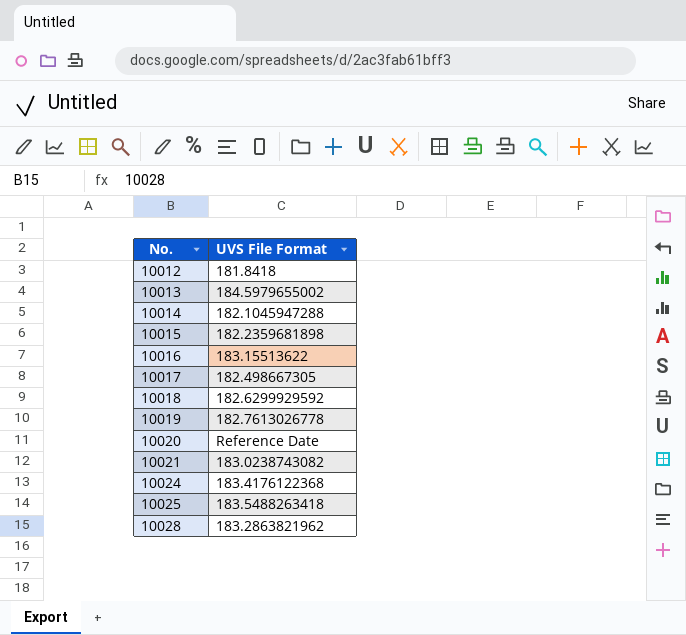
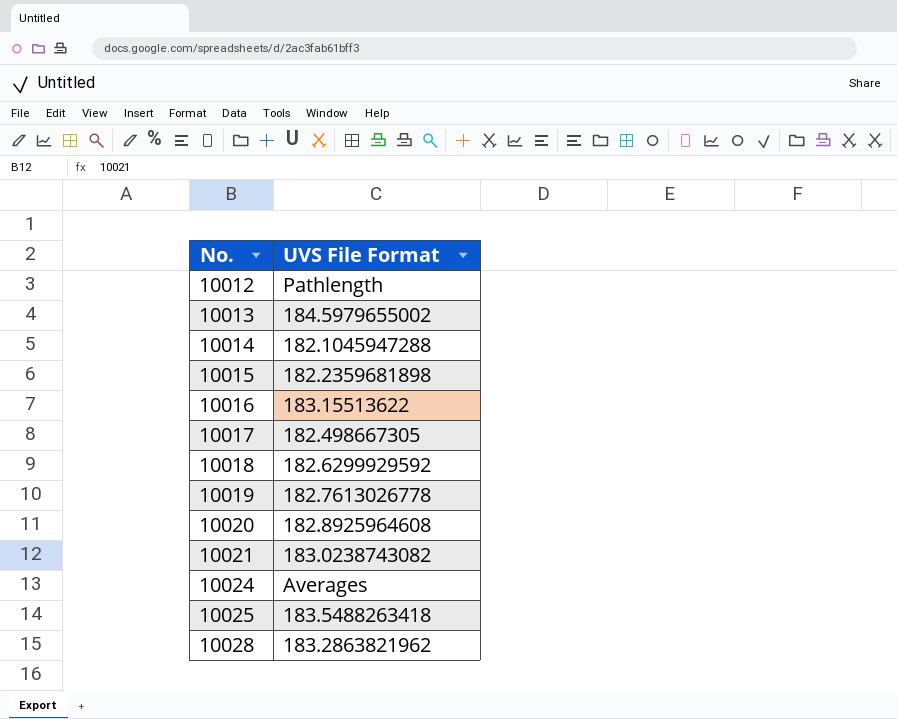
10012 | UVS File Format: 181.8418 -> Pathlength
10020 | UVS File Format: Reference Date -> 182.8925964608
10024 | UVS File Format: 183.4176122368 -> Averages

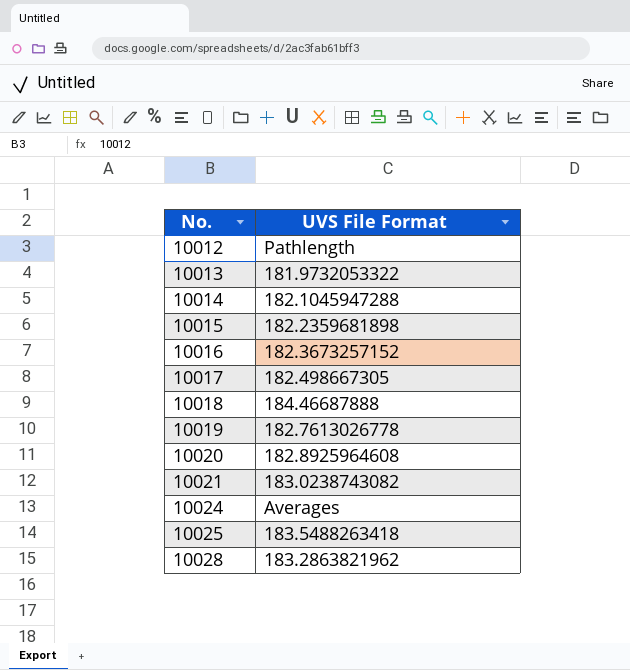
10013 | UVS File Format: 184.5979655002 -> 181.9732053322
10016 | UVS File Format: 183.15513622 -> 182.3673257152
10018 | UVS File Format: 182.6299929592 -> 184.46687888

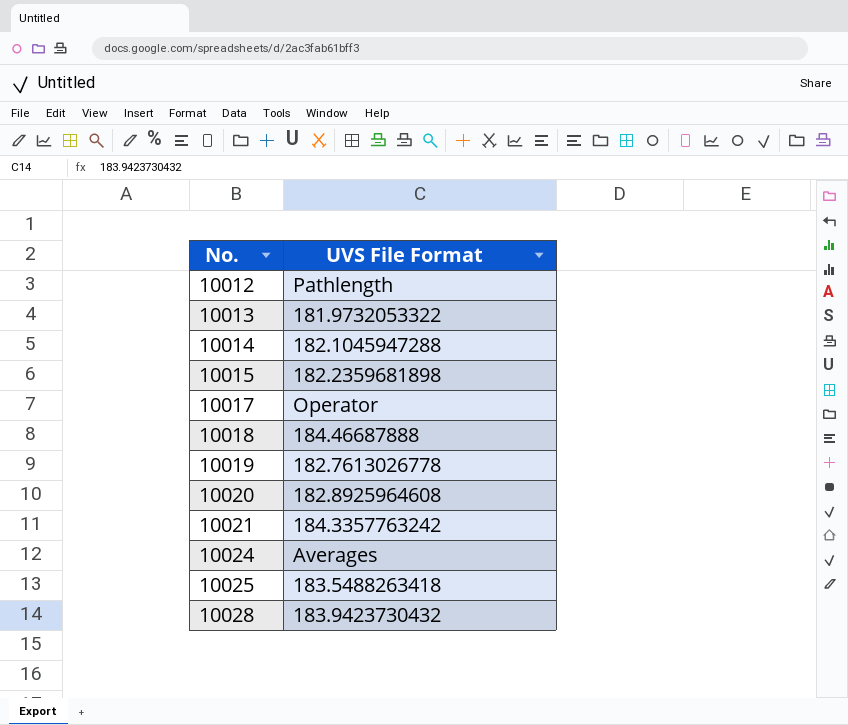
row 10016: 182.3673257152 -> none
10017 | UVS File Format: 182.498667305 -> Operator
10021 | UVS File Format: 183.0238743082 -> 184.3357763242
10028 | UVS File Format: 183.2863821962 -> 183.9423730432

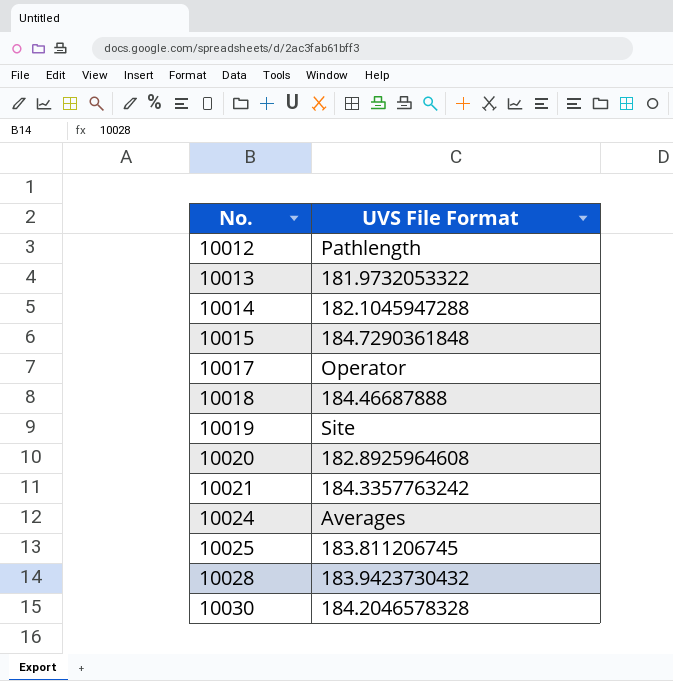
10015 | UVS File Format: 182.2359681898 -> 184.7290361848
10019 | UVS File Format: 182.7613026778 -> Site
10025 | UVS File Format: 183.5488263418 -> 183.811206745
row 10030: none -> 184.2046578328

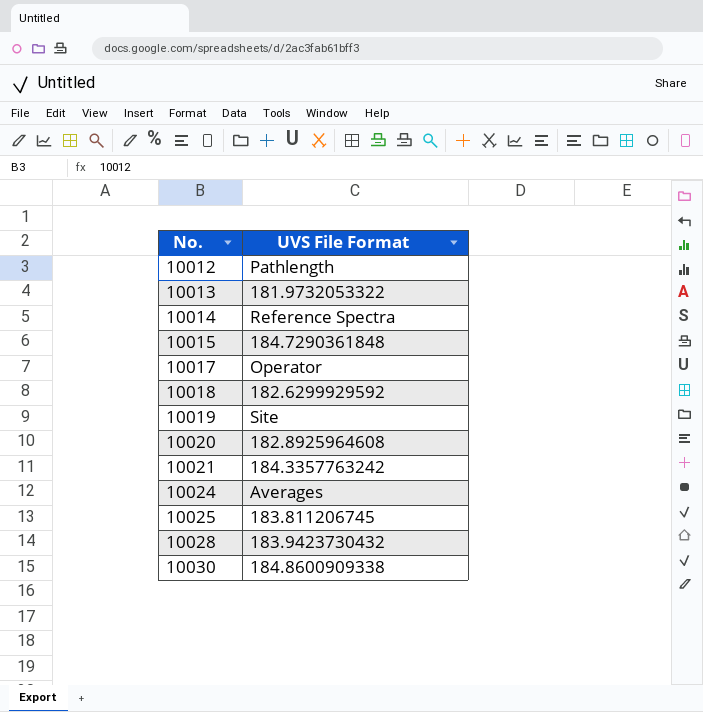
10014 | UVS File Format: 182.1045947288 -> Reference Spectra
10018 | UVS File Format: 184.46687888 -> 182.6299929592
10030 | UVS File Format: 184.2046578328 -> 184.8600909338

